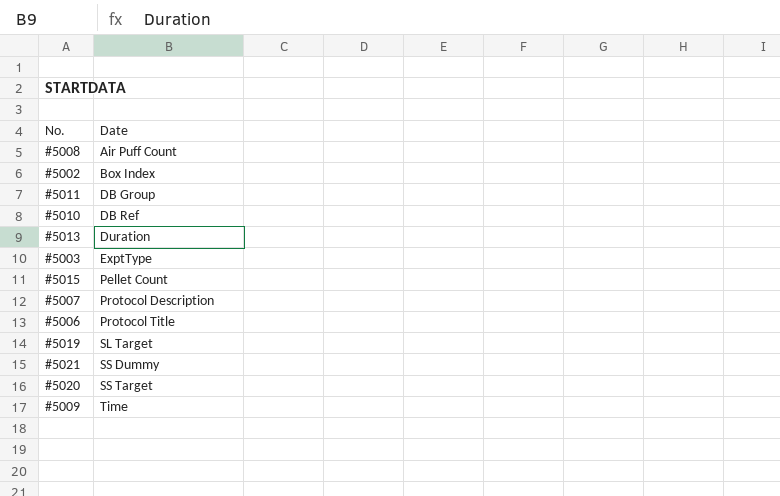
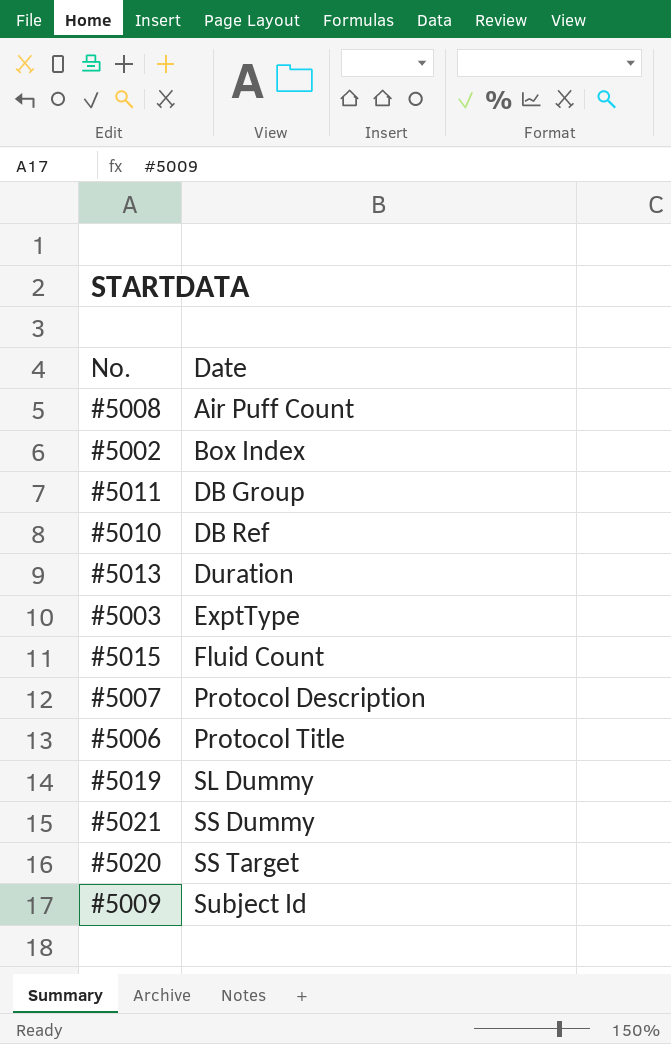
#5015 | Date: Pellet Count -> Fluid Count
#5019 | Date: SL Target -> SL Dummy
#5009 | Date: Time -> Subject Id

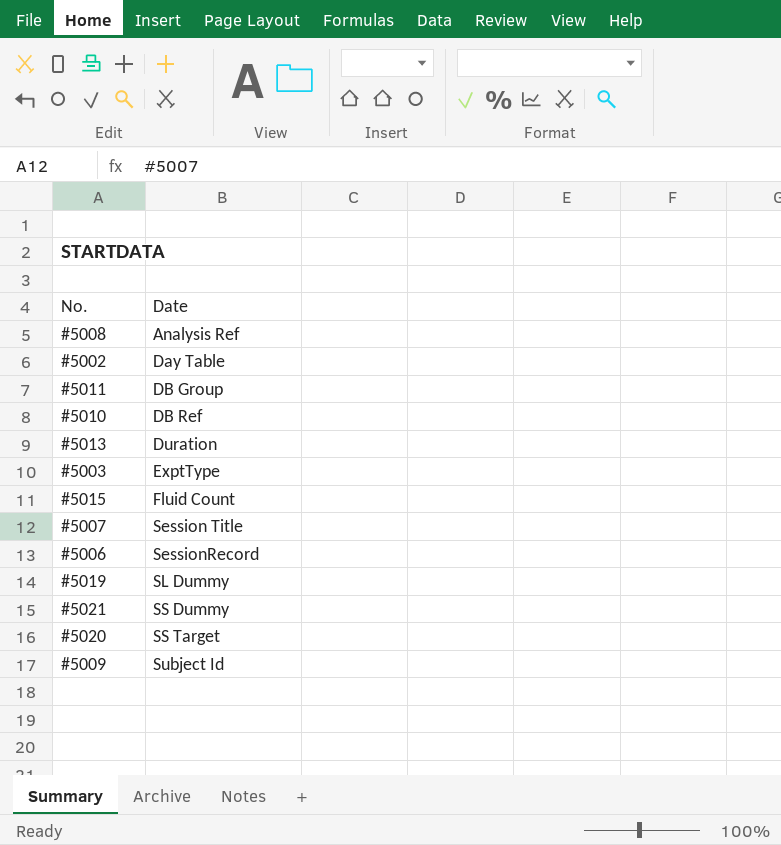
#5008 | Date: Air Puff Count -> Analysis Ref
#5002 | Date: Box Index -> Day Table
#5007 | Date: Protocol Description -> Session Title
#5006 | Date: Protocol Title -> SessionRecord

